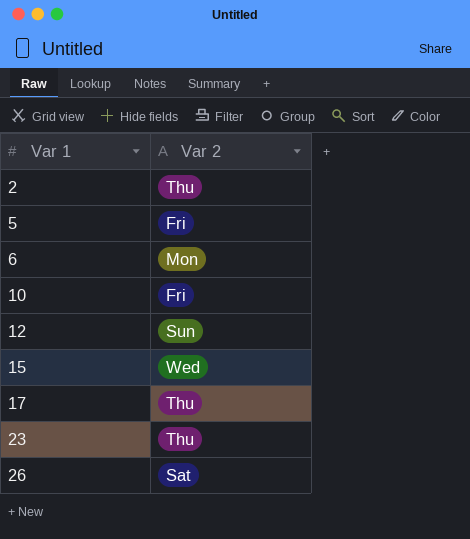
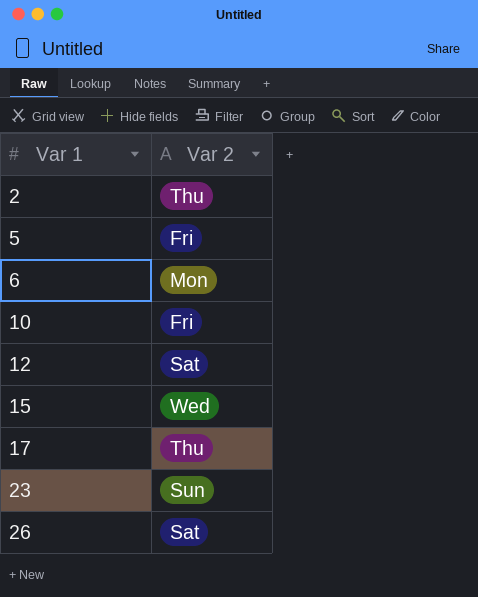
12 | Var 2: Sun -> Sat
23 | Var 2: Thu -> Sun

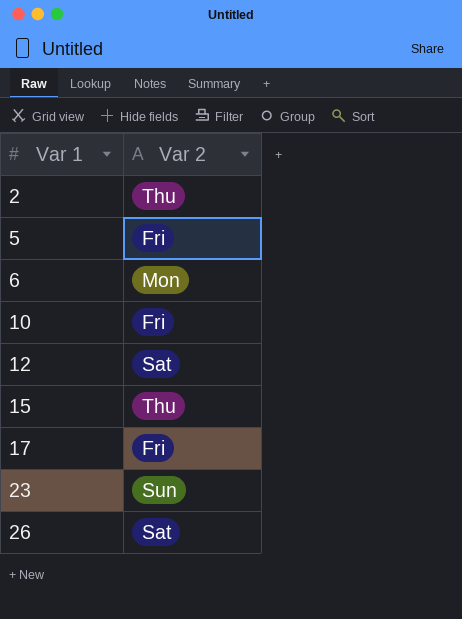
15 | Var 2: Wed -> Thu
17 | Var 2: Thu -> Fri

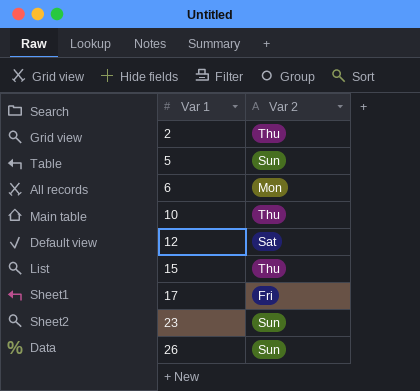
5 | Var 2: Fri -> Sun
10 | Var 2: Fri -> Thu
26 | Var 2: Sat -> Sun

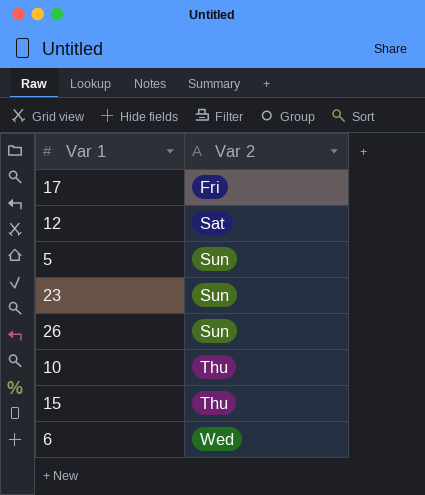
row order: Var 1 ascending -> Var 2 ascending
row 2: Thu -> none
6 | Var 2: Mon -> Wed

